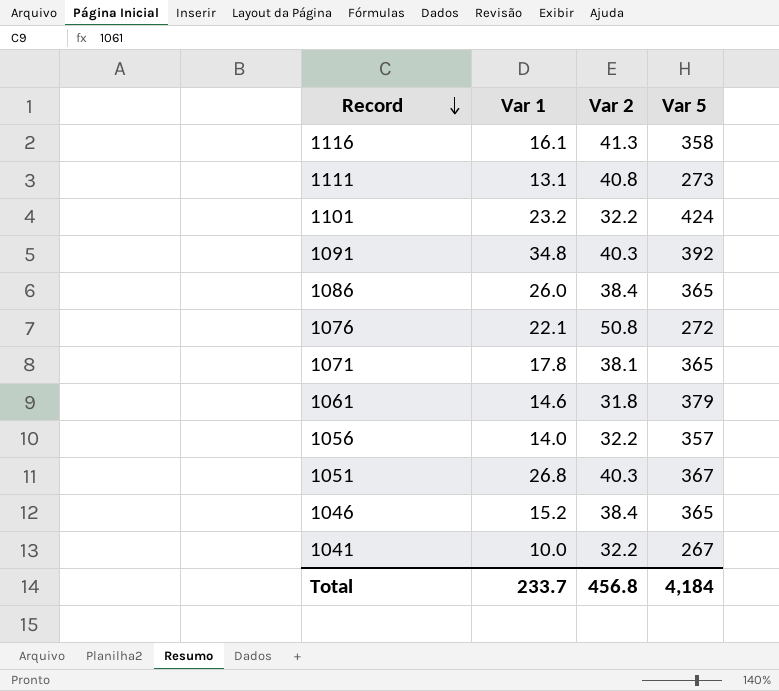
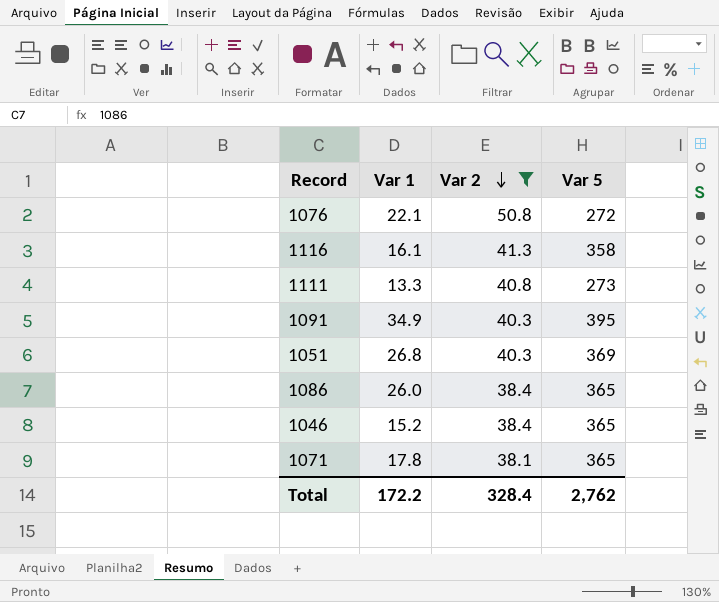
filter: none -> Var 2 >= 38.1
row order: Record descending -> Var 2 descending
1111 | Var 1: 13.1 -> 13.3
1091 | Var 1: 34.8 -> 34.9
1091 | Var 5: 392 -> 395
1051 | Var 5: 367 -> 369
Total | Var 1: 233.7 -> 172.2
Total | Var 2: 456.8 -> 328.4
Total | Var 5: 4,184 -> 2,762

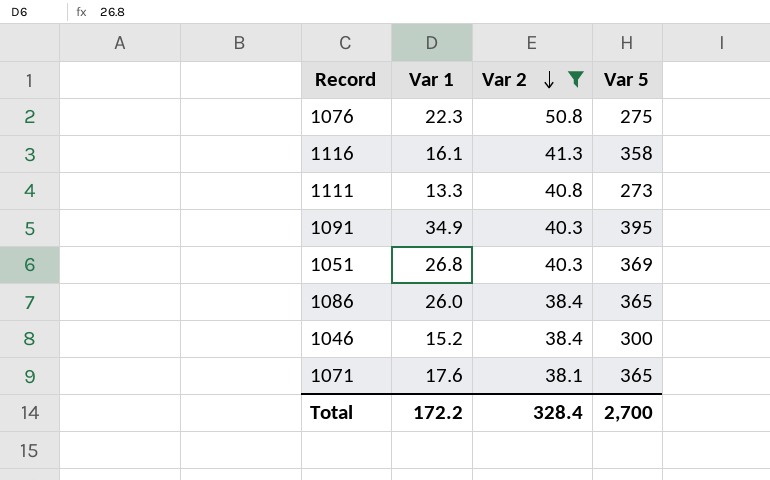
1076 | Var 1: 22.1 -> 22.3
1076 | Var 5: 272 -> 275
1046 | Var 5: 365 -> 300
1071 | Var 1: 17.8 -> 17.6
Total | Var 5: 2,762 -> 2,700

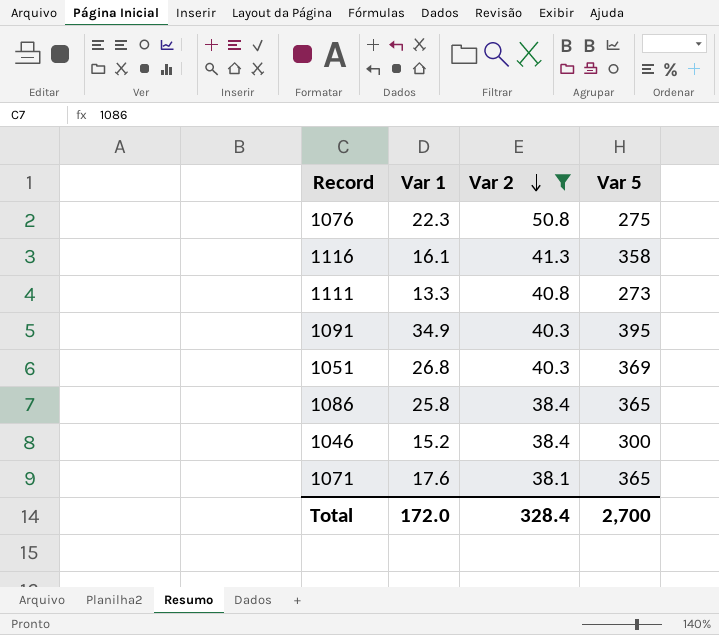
1086 | Var 1: 26.0 -> 25.8
Total | Var 1: 172.2 -> 172.0

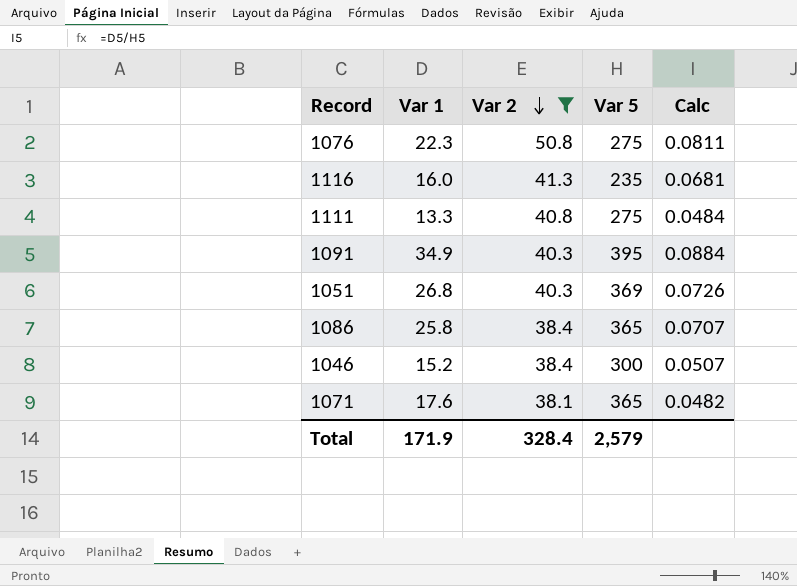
column Calc | formula: none -> [Var 1] / [Var 5]
1116 | Var 1: 16.1 -> 16.0
1116 | Var 5: 358 -> 235
1111 | Var 5: 273 -> 275
Total | Var 1: 172.0 -> 171.9
Total | Var 5: 2,700 -> 2,579

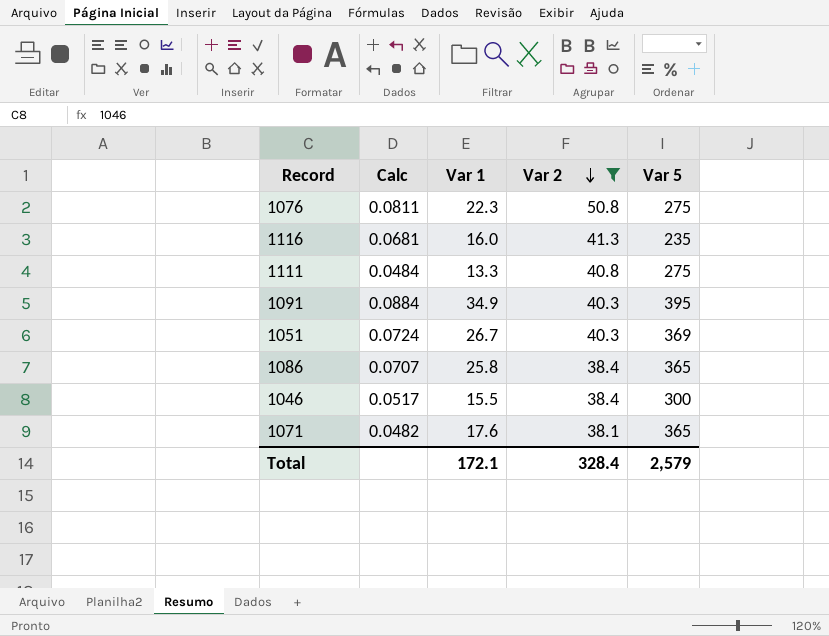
column Calc | position: 5 -> 2
1051 | Calc: 0.0726 -> 0.0724
1051 | Var 1: 26.8 -> 26.7
1046 | Calc: 0.0507 -> 0.0517
1046 | Var 1: 15.2 -> 15.5
Total | Var 1: 171.9 -> 172.1

